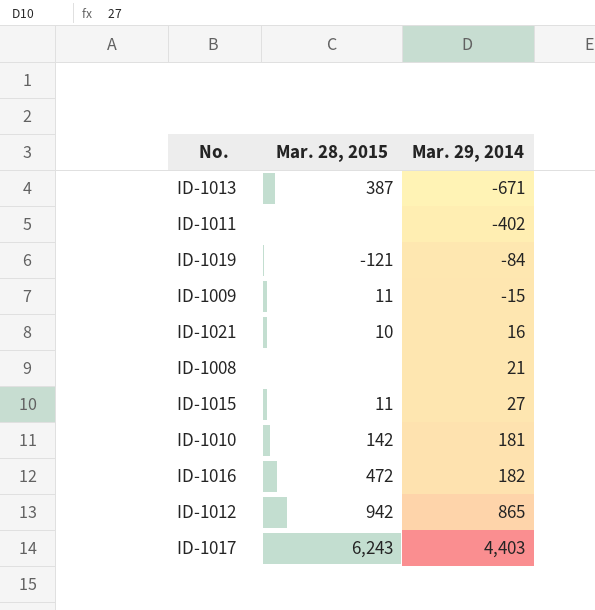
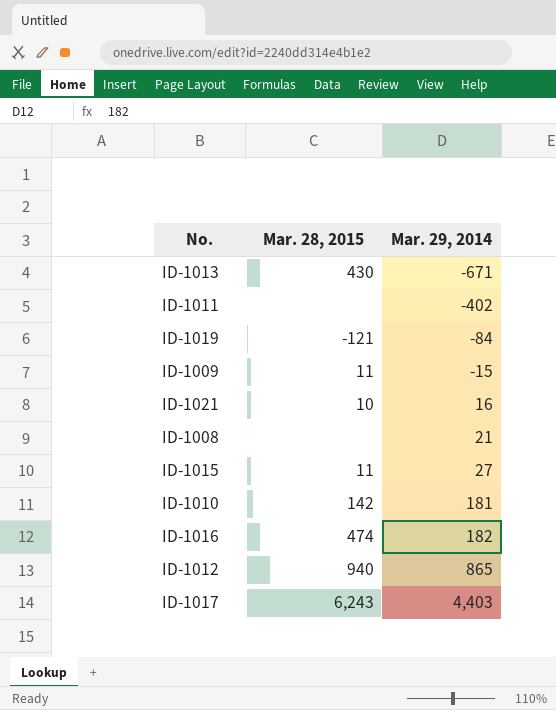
ID-1013 | Mar. 28, 2015: 387 -> 430
ID-1016 | Mar. 28, 2015: 472 -> 474
ID-1012 | Mar. 28, 2015: 942 -> 940

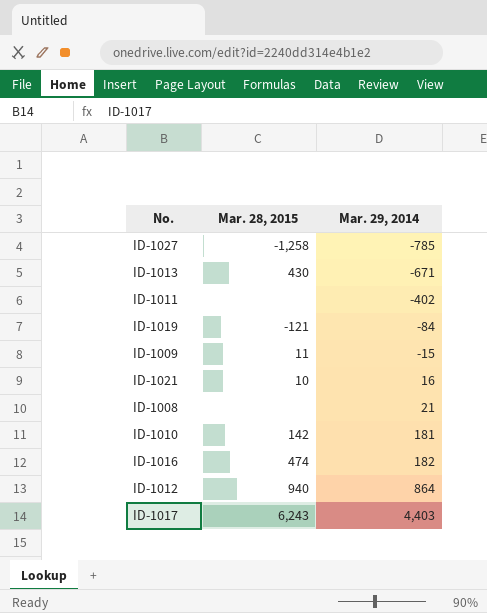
row ID-1015: 11 | 27 -> none
row ID-1027: none -> -1,258 | -785
ID-1012 | Mar. 29, 2014: 865 -> 864

